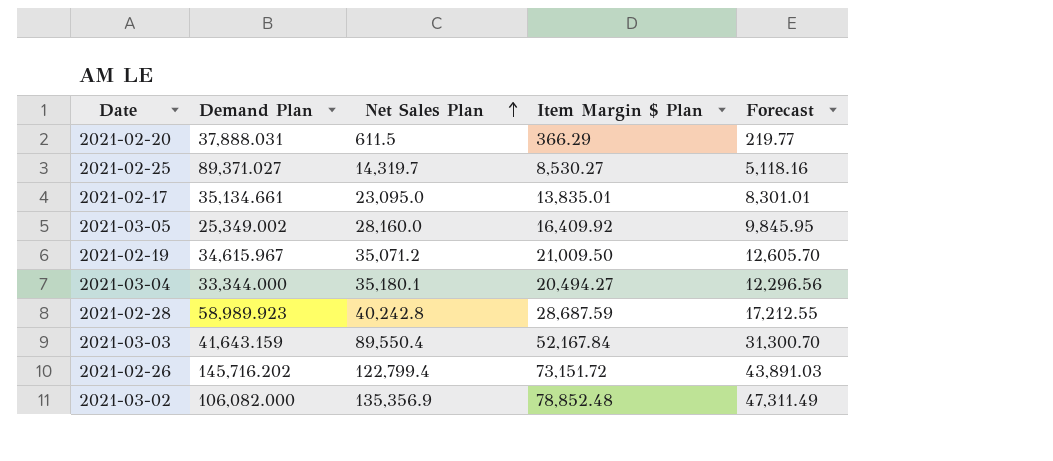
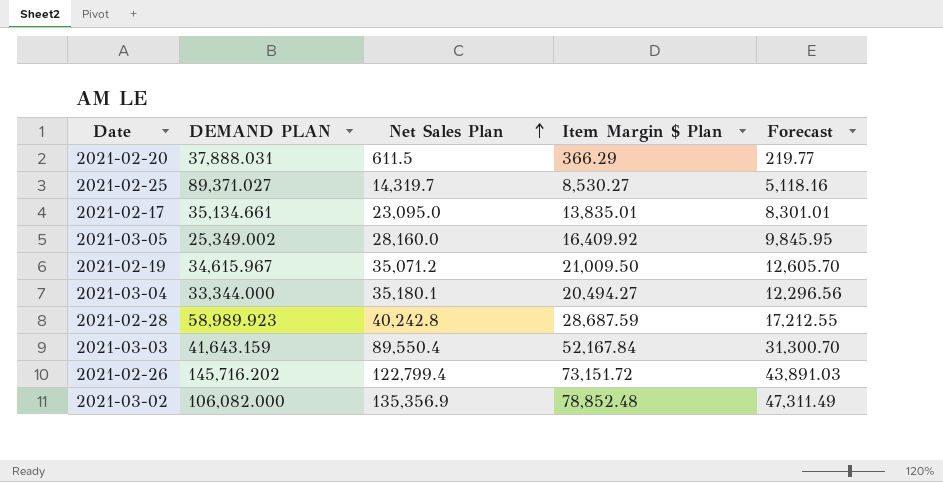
column name: Demand Plan -> DEMAND PLAN

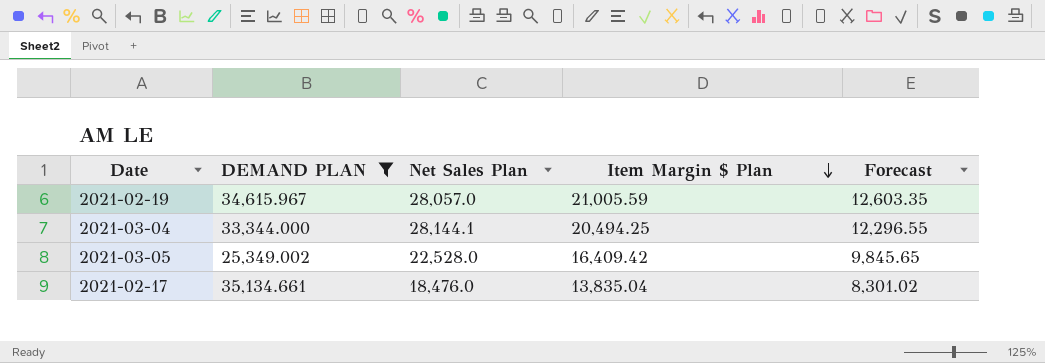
filter: none -> DEMAND PLAN <= 35,134.661
row order: Net Sales Plan ascending -> Item Margin $ Plan descending
2021-02-19 | Net Sales Plan: 35,071.2 -> 28,057.0
2021-02-19 | Item Margin $ Plan: 21,009.50 -> 21,005.59
2021-02-19 | Forecast: 12,605.70 -> 12,603.35
2021-03-04 | Net Sales Plan: 35,180.1 -> 28,144.1
2021-03-04 | Item Margin $ Plan: 20,494.27 -> 20,494.25
2021-03-04 | Forecast: 12,296.56 -> 12,296.55
2021-03-05 | Net Sales Plan: 28,160.0 -> 22,528.0
2021-03-05 | Item Margin $ Plan: 16,409.92 -> 16,409.42
2021-03-05 | Forecast: 9,845.95 -> 9,845.65
2021-02-17 | Net Sales Plan: 23,095.0 -> 18,476.0
2021-02-17 | Item Margin $ Plan: 13,835.01 -> 13,835.04
2021-02-17 | Forecast: 8,301.01 -> 8,301.02

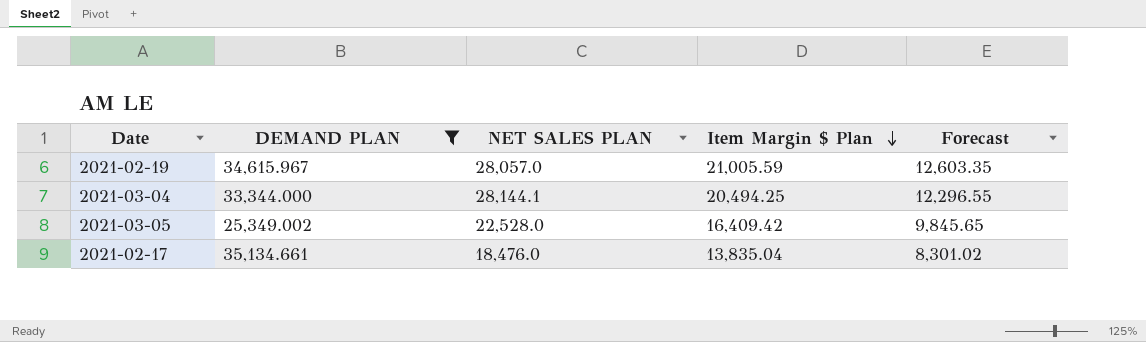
column name: Net Sales Plan -> NET SALES PLAN

